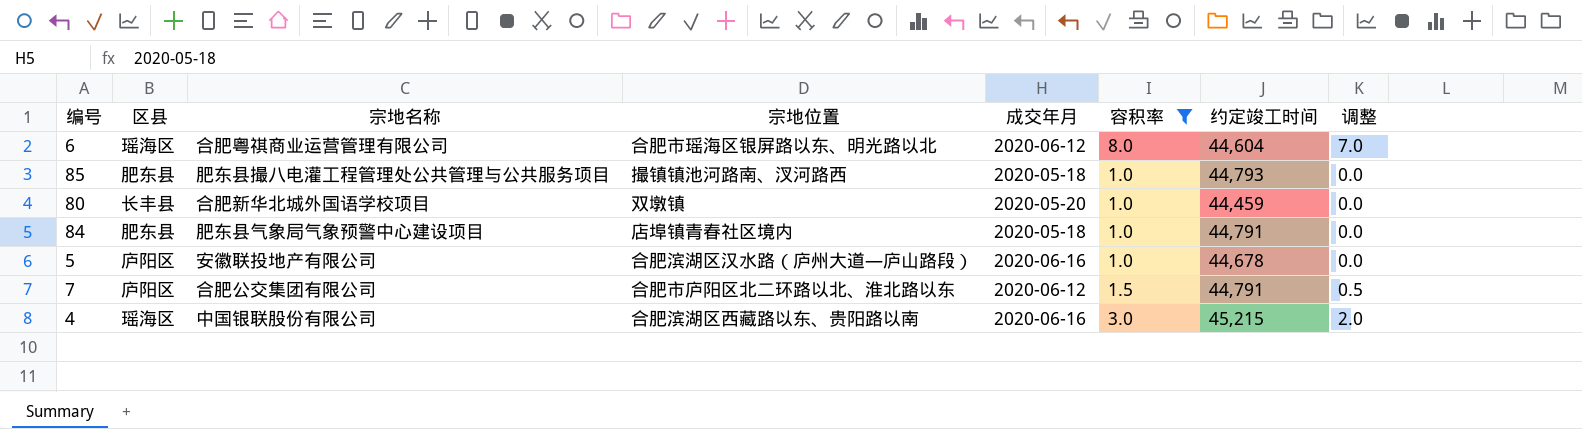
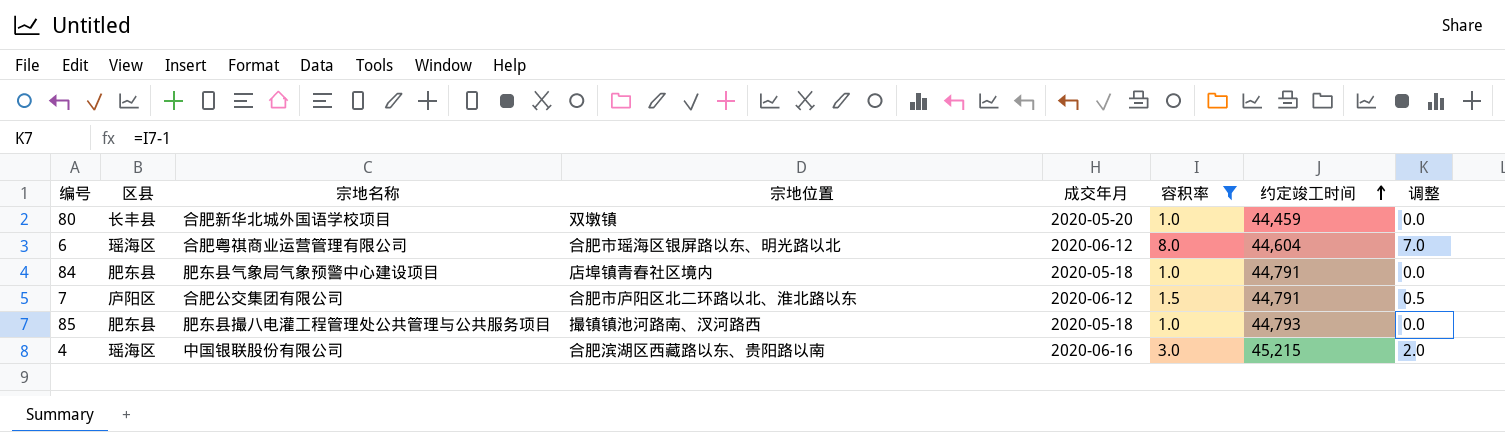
row order: none -> 约定竣工时间 ascending
row 5: 庐阳区 | 安徽联投地产有限公司 | 合肥滨湖区汉水路（庐州大道—庐山路段） | 2020-06-16 | 1.0 | 44,678 | 0.0 -> none

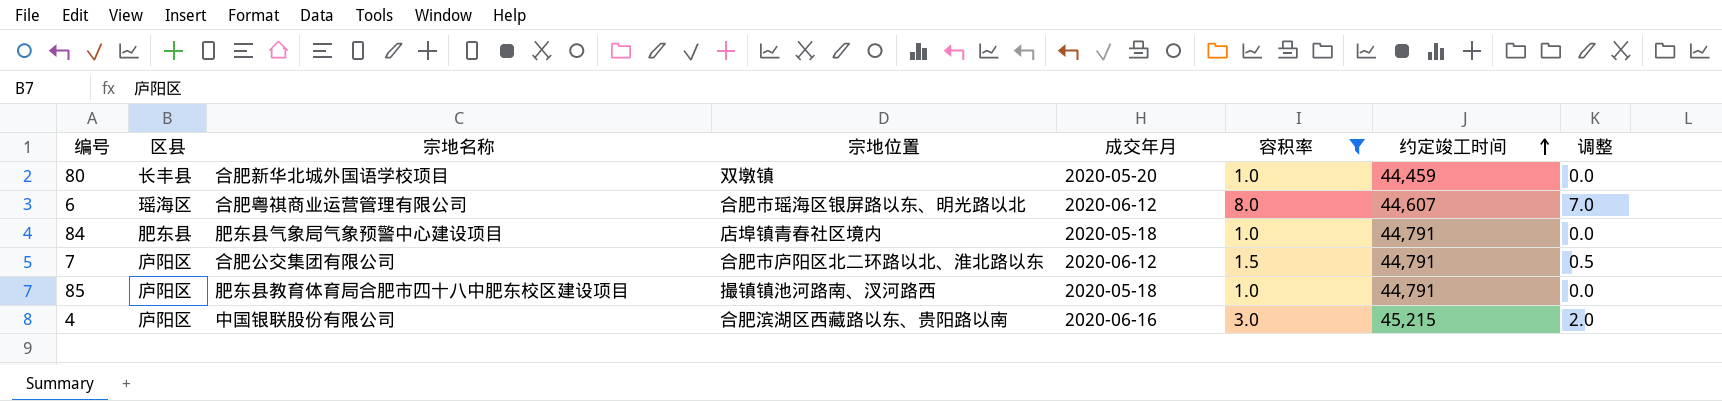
6 | 约定竣工时间: 44,604 -> 44,607
85 | 区县: 肥东县 -> 庐阳区
85 | 宗地名称: 肥东县撮八电灌工程管理处公共管理与公共服务项目 -> 肥东县教育体育局合肥市四十八中肥东校区建设项目
85 | 约定竣工时间: 44,793 -> 44,791
4 | 区县: 瑶海区 -> 庐阳区

